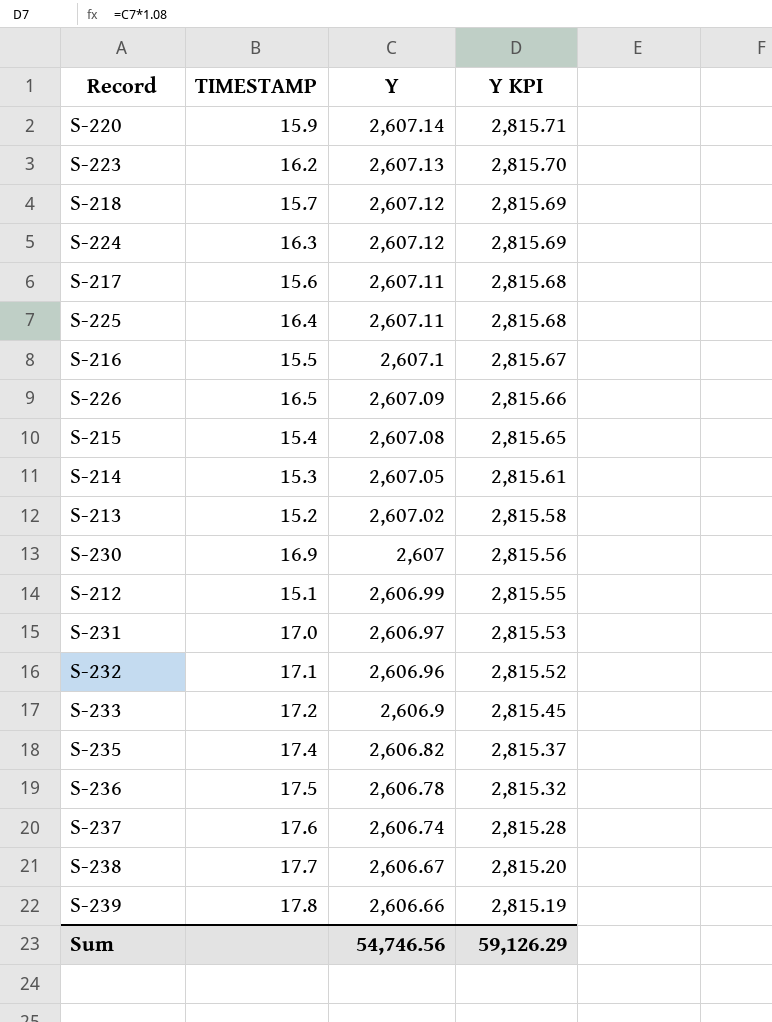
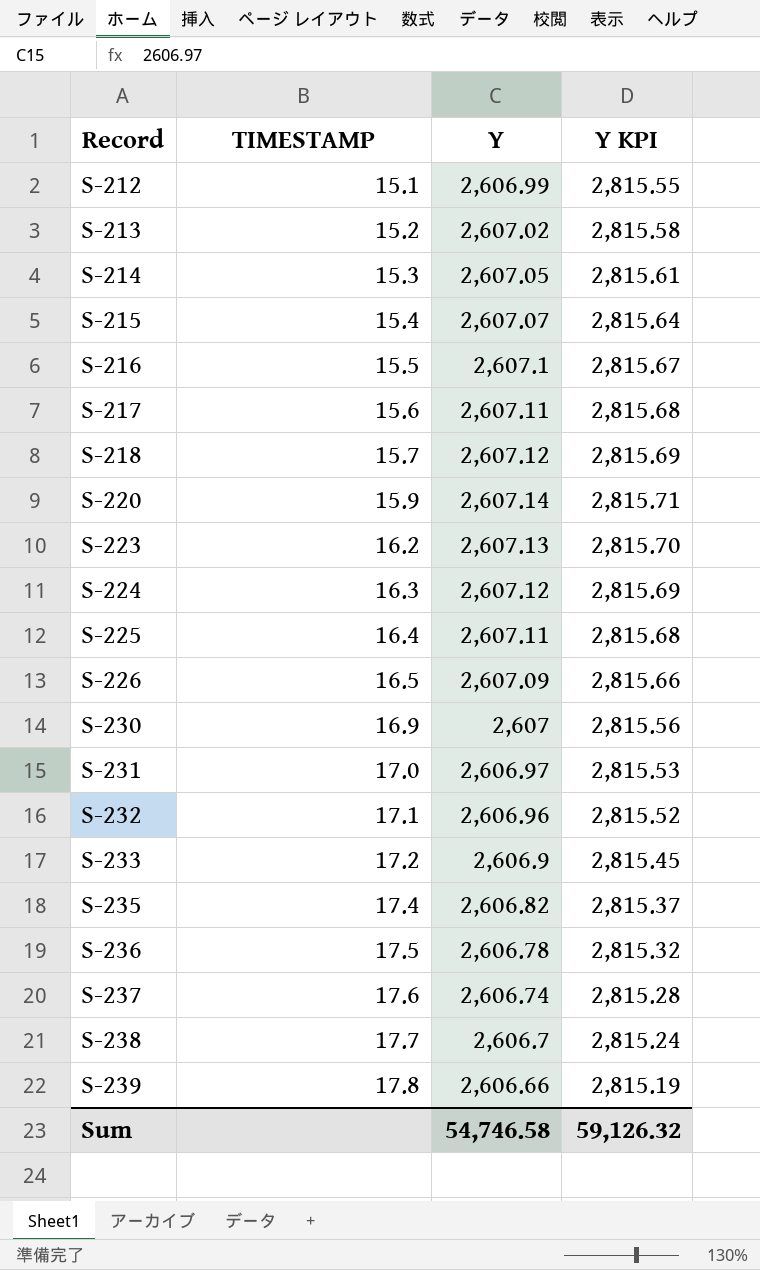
row order: Y descending -> Record ascending
S-215 | Y: 2,607.08 -> 2,607.07
S-215 | Y KPI: 2,815.65 -> 2,815.64
S-238 | Y: 2,606.67 -> 2,606.7
S-238 | Y KPI: 2,815.20 -> 2,815.24
Sum | Y: 54,746.56 -> 54,746.58
Sum | Y KPI: 59,126.29 -> 59,126.32

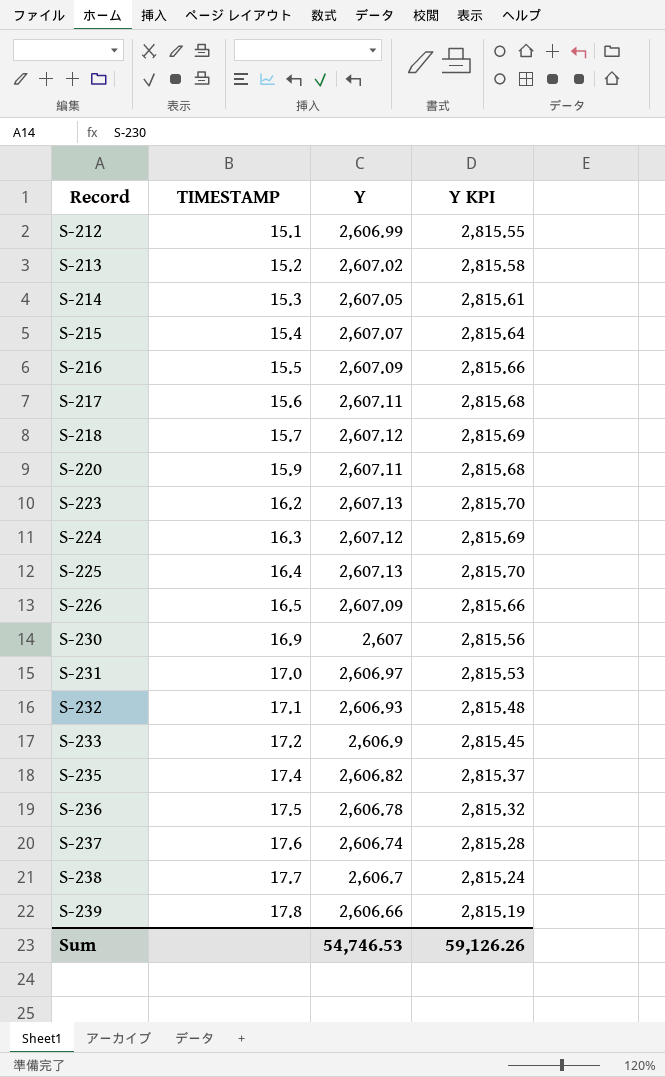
S-216 | Y: 2,607.1 -> 2,607.09
S-216 | Y KPI: 2,815.67 -> 2,815.66
S-220 | Y: 2,607.14 -> 2,607.11
S-220 | Y KPI: 2,815.71 -> 2,815.68
S-225 | Y: 2,607.11 -> 2,607.13
S-225 | Y KPI: 2,815.68 -> 2,815.70
S-232 | Y: 2,606.96 -> 2,606.93
S-232 | Y KPI: 2,815.52 -> 2,815.48
Sum | Y: 54,746.58 -> 54,746.53
Sum | Y KPI: 59,126.32 -> 59,126.26

